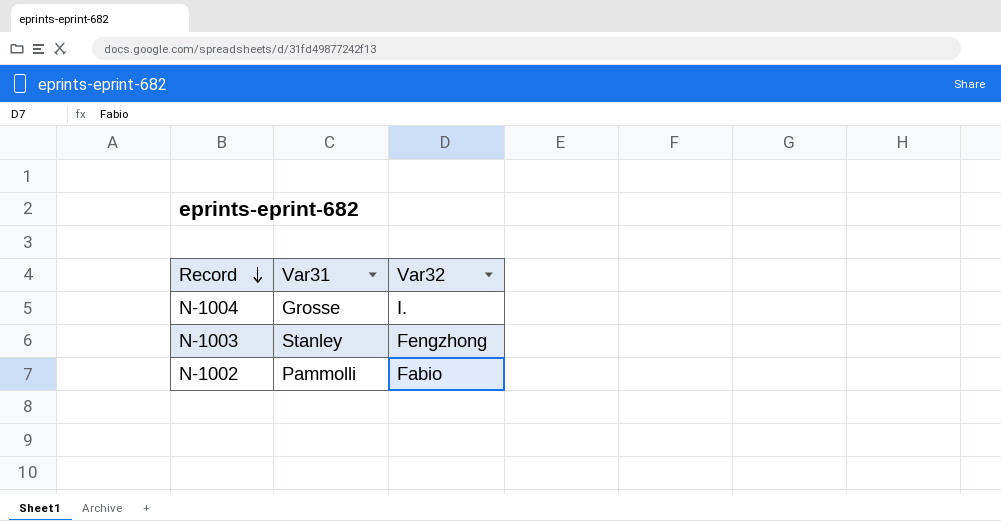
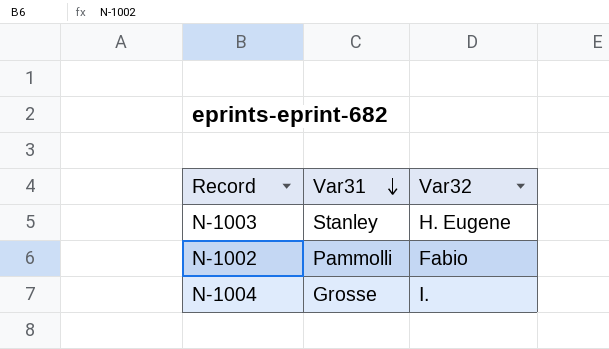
row order: Record descending -> Var31 descending
N-1003 | Var32: Fengzhong -> H. Eugene

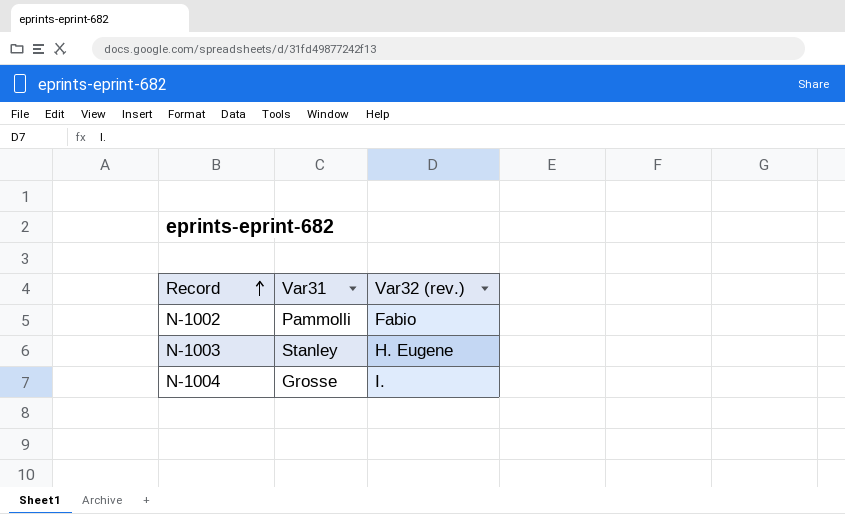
row order: Var31 descending -> Record ascending
column name: Var32 -> Var32 (rev.)

